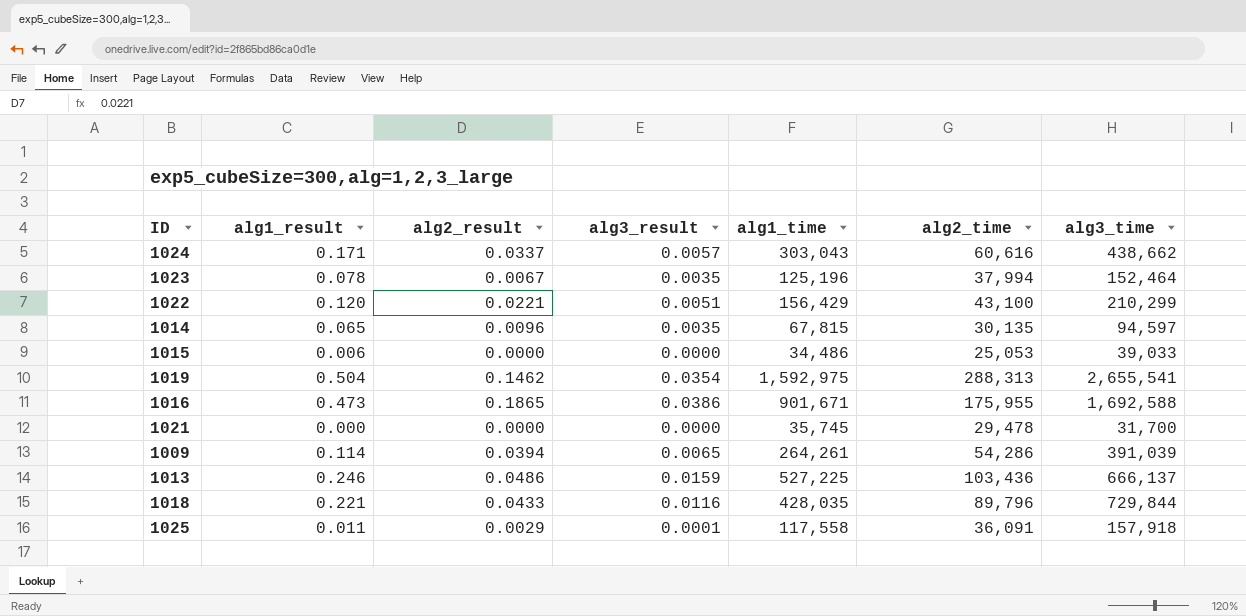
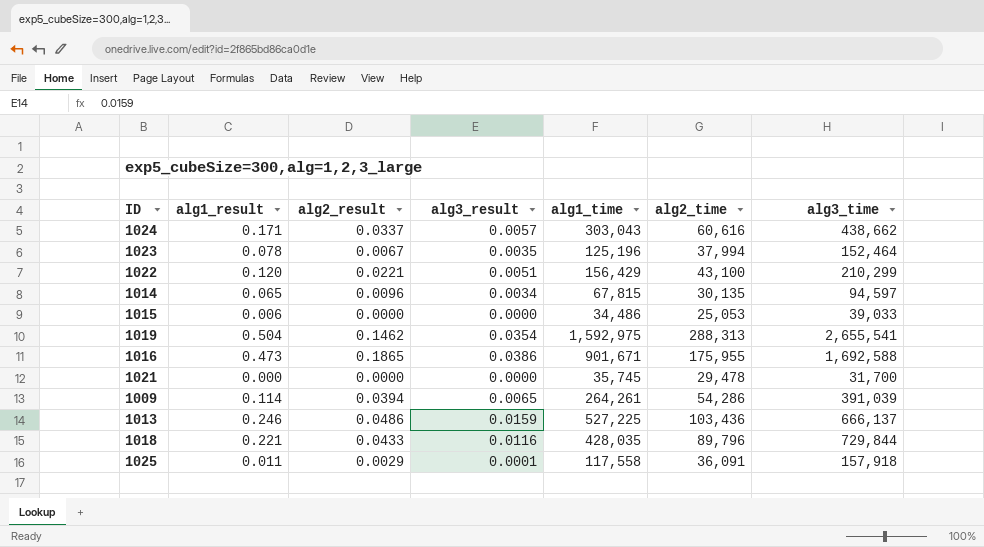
1014 | alg3_result: 0.0035 -> 0.0034

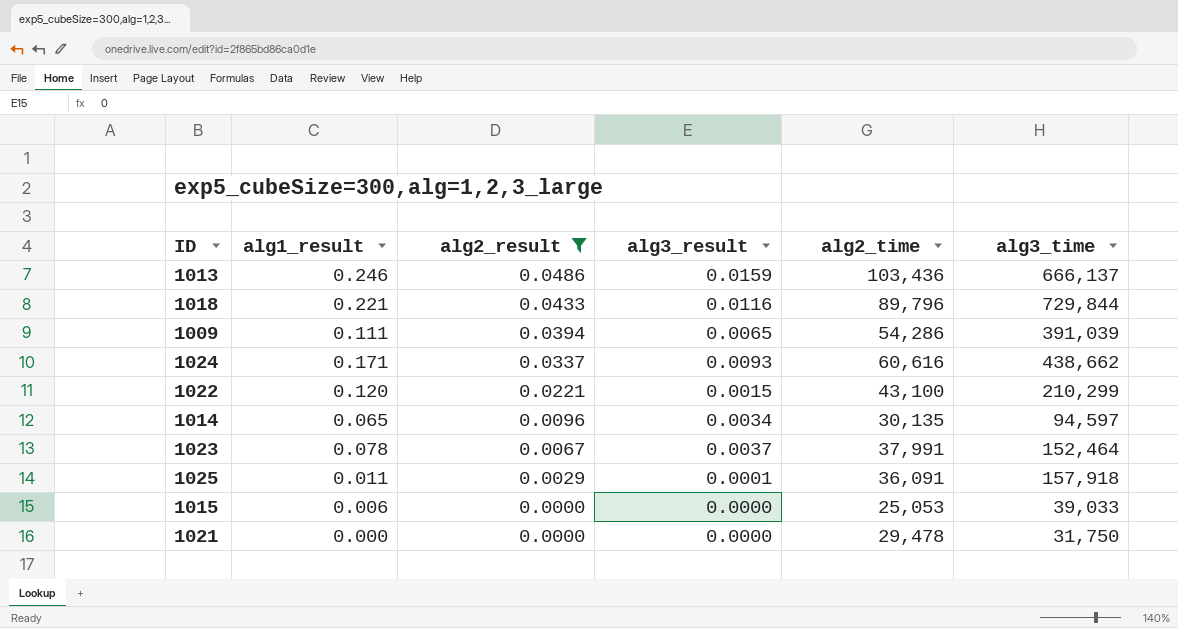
filter: none -> alg2_result <= 0.0486
row order: none -> alg2_result descending
column alg1_time | position: 5 -> none
1009 | alg1_result: 0.114 -> 0.111
1024 | alg3_result: 0.0057 -> 0.0093
1022 | alg3_result: 0.0051 -> 0.0015
1023 | alg3_result: 0.0035 -> 0.0037
1023 | alg2_time: 37,994 -> 37,991
1021 | alg3_time: 31,700 -> 31,750

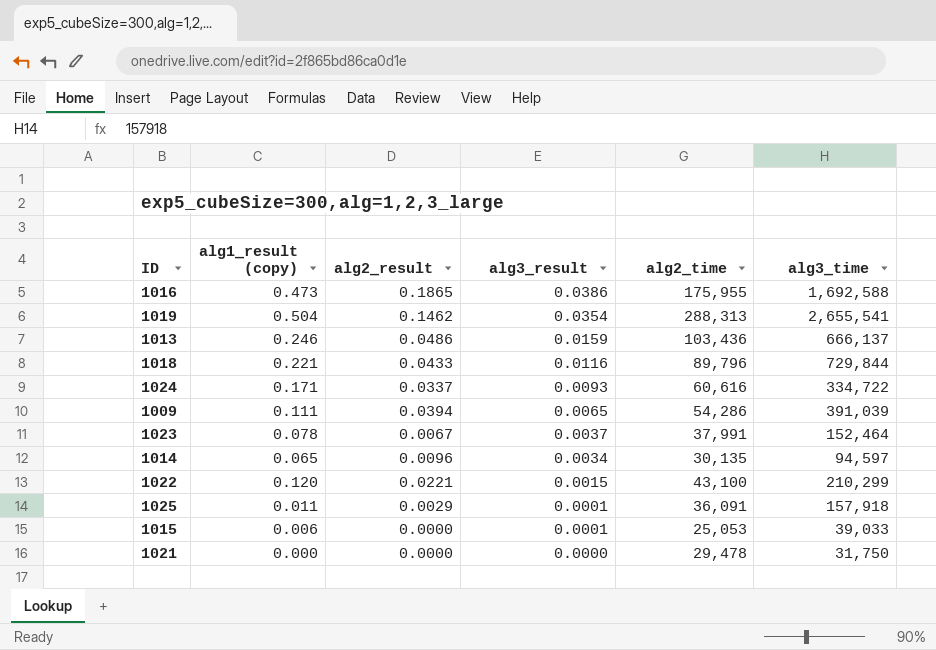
filter: alg2_result <= 0.0486 -> none
row order: alg2_result descending -> alg3_result descending
column name: alg1_result -> alg1_result (copy)
1024 | alg3_time: 438,662 -> 334,722
1015 | alg3_result: 0.0000 -> 0.0001

